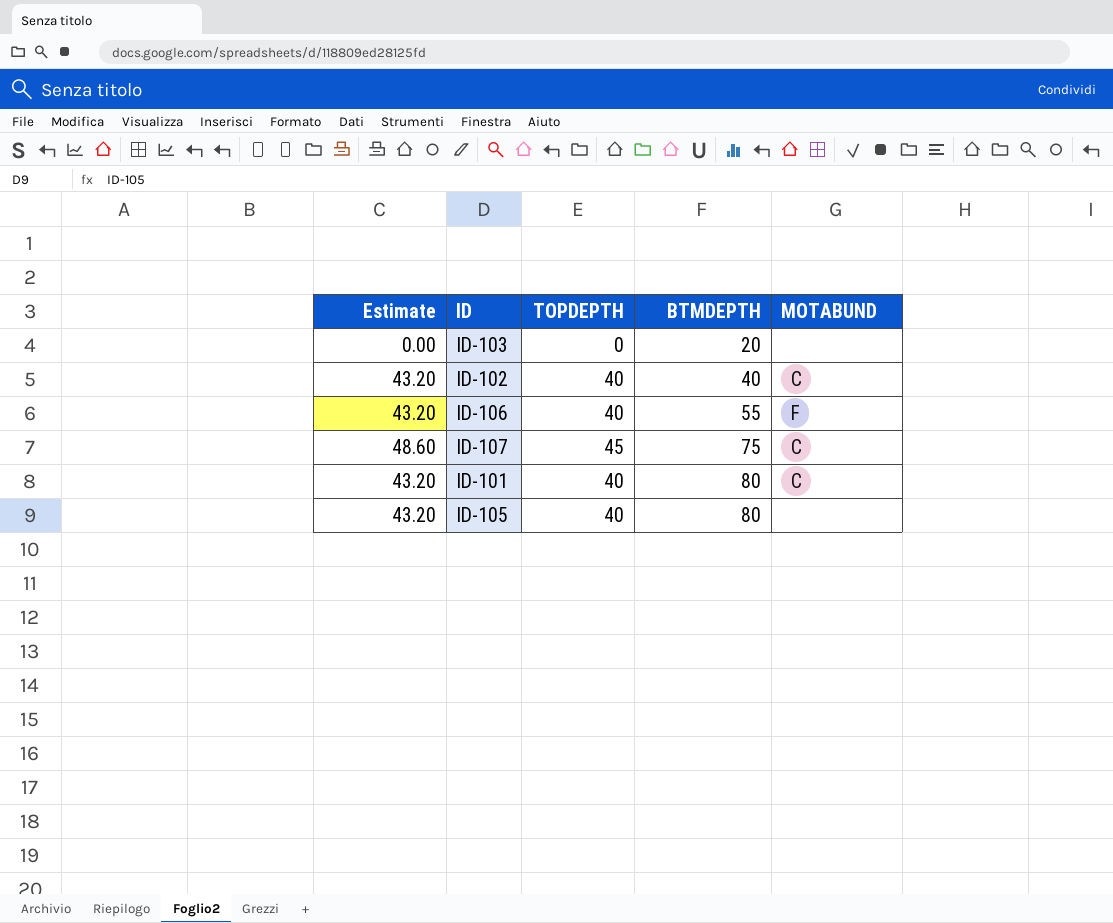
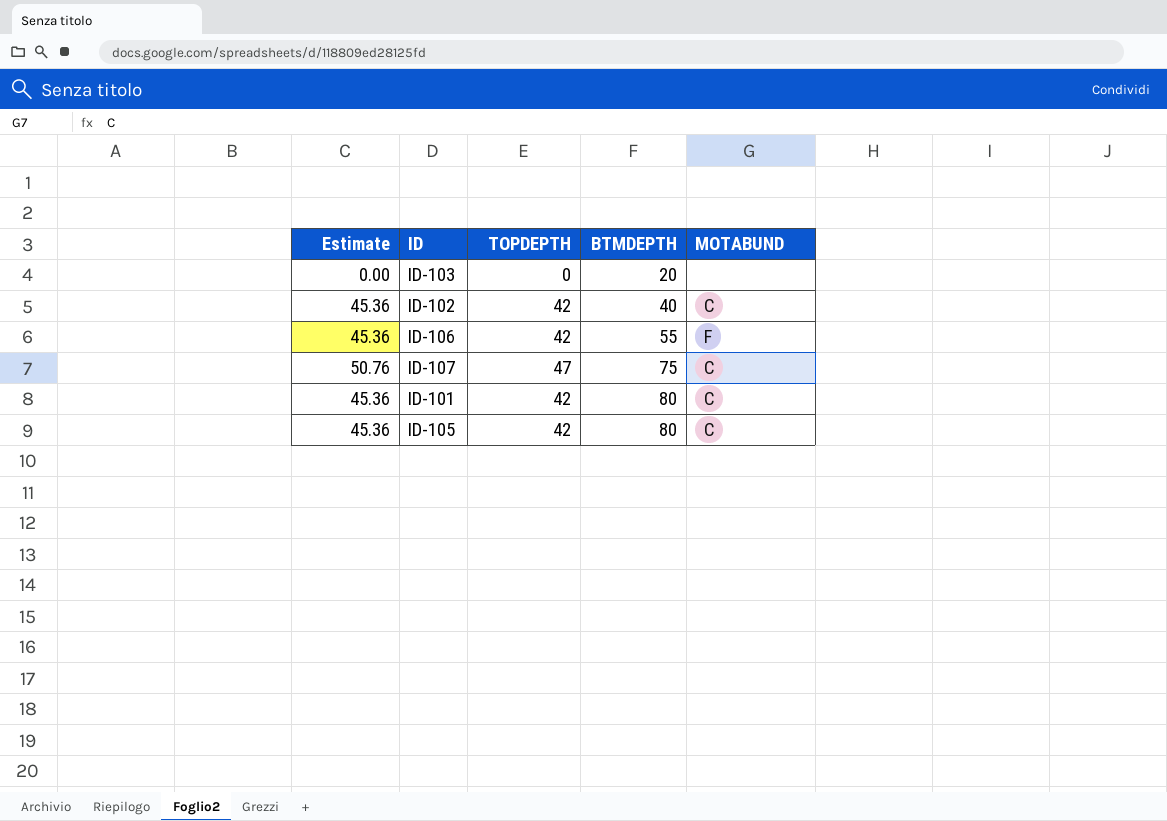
ID-102 | Estimate: 43.20 -> 45.36
ID-102 | TOPDEPTH: 40 -> 42
ID-106 | Estimate: 43.20 -> 45.36
ID-106 | TOPDEPTH: 40 -> 42
ID-107 | Estimate: 48.60 -> 50.76
ID-107 | TOPDEPTH: 45 -> 47
ID-101 | Estimate: 43.20 -> 45.36
ID-101 | TOPDEPTH: 40 -> 42
ID-105 | Estimate: 43.20 -> 45.36
ID-105 | TOPDEPTH: 40 -> 42
ID-105 | MOTABUND: none -> C

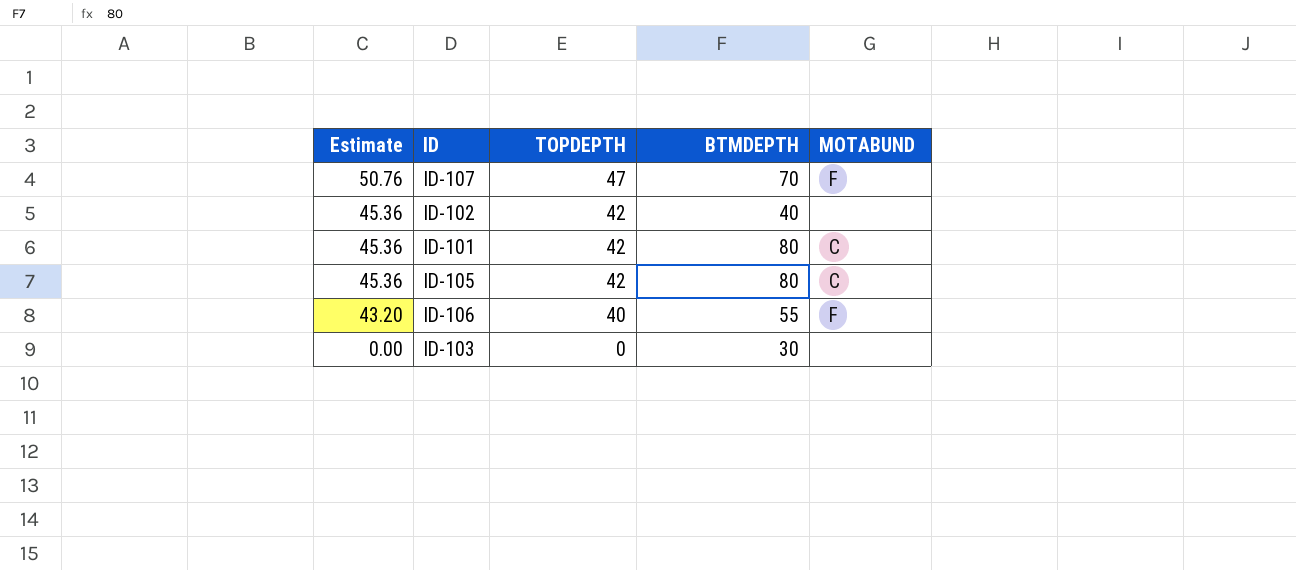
row order: BTMDEPTH ascending -> Estimate descending
ID-107 | BTMDEPTH: 75 -> 70
ID-107 | MOTABUND: C -> F
ID-102 | MOTABUND: C -> none
ID-106 | Estimate: 45.36 -> 43.20
ID-106 | TOPDEPTH: 42 -> 40
ID-103 | BTMDEPTH: 20 -> 30

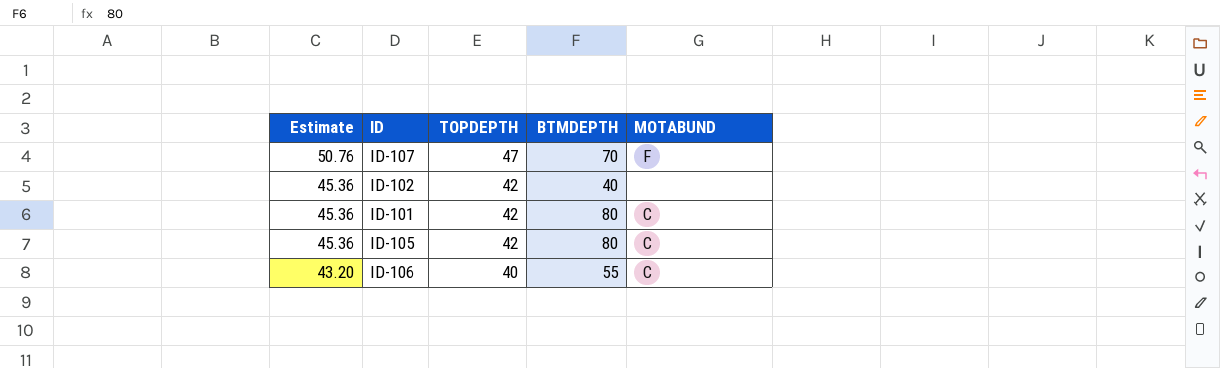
row ID-103: 0.00 | 0 | 30 | none -> none
ID-106 | MOTABUND: F -> C

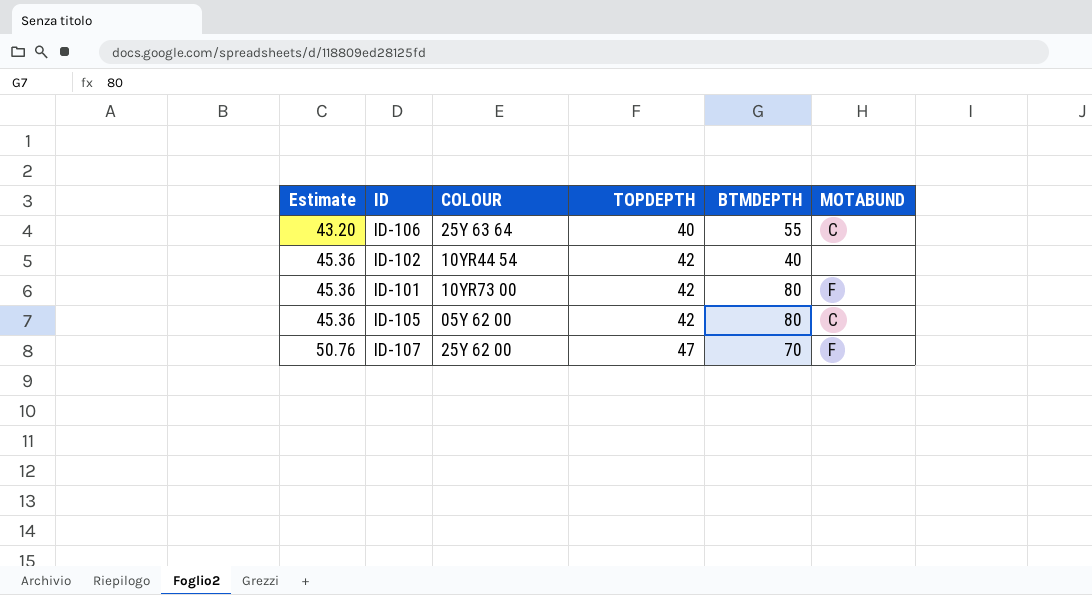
row order: Estimate descending -> Estimate ascending
column COLOUR | position: none -> 3
ID-101 | MOTABUND: C -> F

